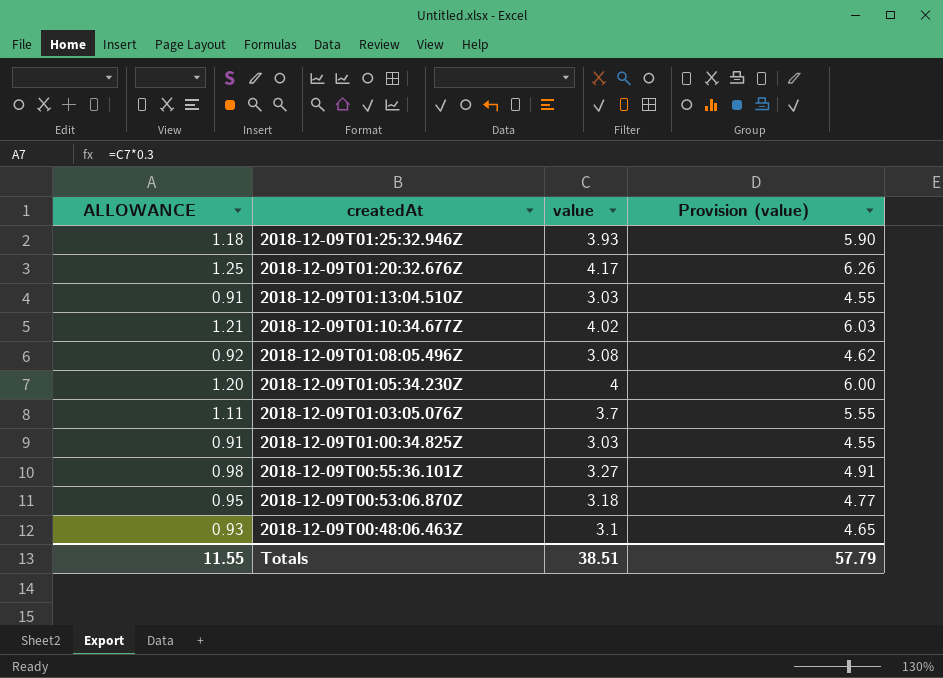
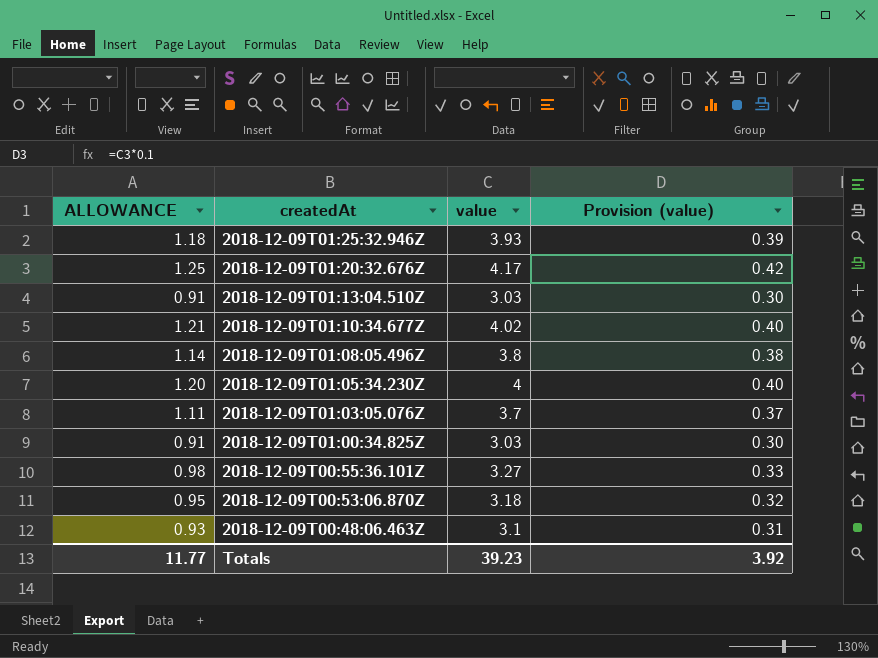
column Provision (value) | formula: [value] * 1.5 -> [value] * 0.1
2018-12-09T01:08:05.496Z | ALLOWANCE: 0.92 -> 1.14
2018-12-09T01:08:05.496Z | value: 3.08 -> 3.8
Totals | ALLOWANCE: 11.55 -> 11.77
Totals | value: 38.51 -> 39.23
Totals | Provision (value): 57.79 -> 3.92

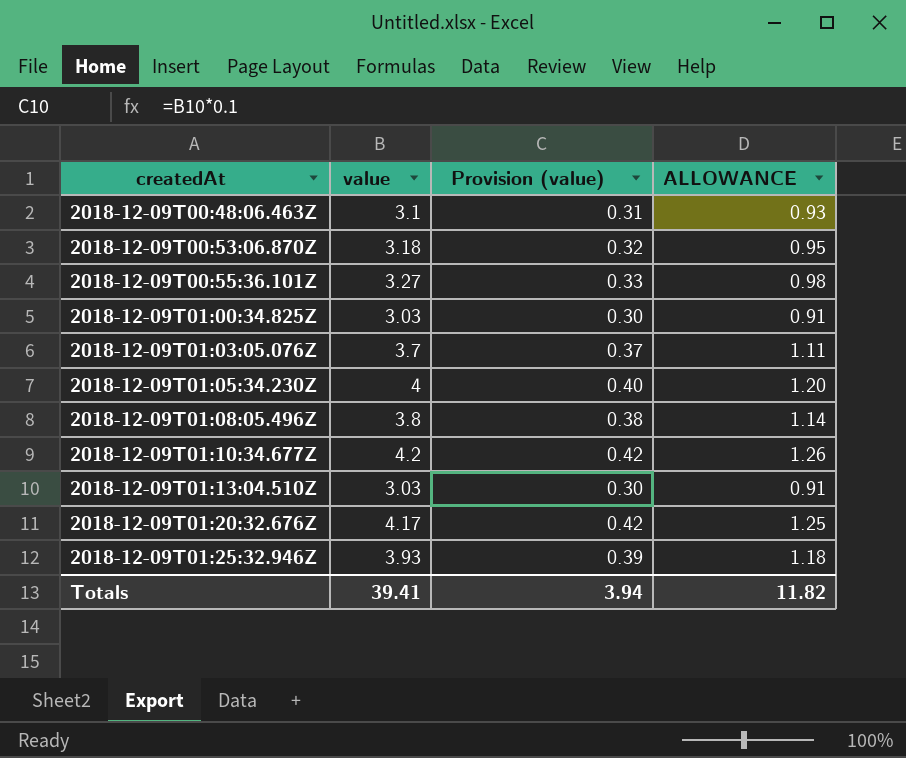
row order: createdAt descending -> createdAt ascending
column ALLOWANCE | position: 1 -> 4
2018-12-09T01:10:34.677Z | value: 4.02 -> 4.2
2018-12-09T01:10:34.677Z | Provision (value): 0.40 -> 0.42
2018-12-09T01:10:34.677Z | ALLOWANCE: 1.21 -> 1.26
Totals | value: 39.23 -> 39.41
Totals | Provision (value): 3.92 -> 3.94
Totals | ALLOWANCE: 11.77 -> 11.82

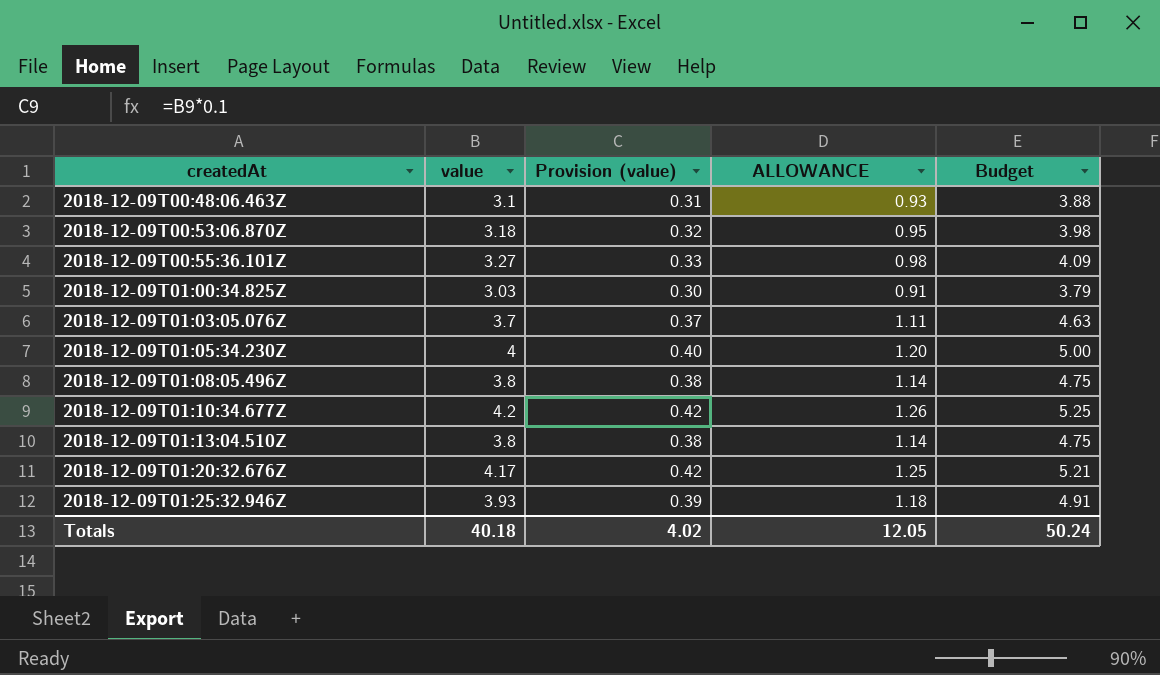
column Budget | formula: none -> [value] * 1.25
2018-12-09T01:13:04.510Z | value: 3.03 -> 3.8
2018-12-09T01:13:04.510Z | Provision (value): 0.30 -> 0.38
2018-12-09T01:13:04.510Z | ALLOWANCE: 0.91 -> 1.14
Totals | value: 39.41 -> 40.18
Totals | Provision (value): 3.94 -> 4.02
Totals | ALLOWANCE: 11.82 -> 12.05

